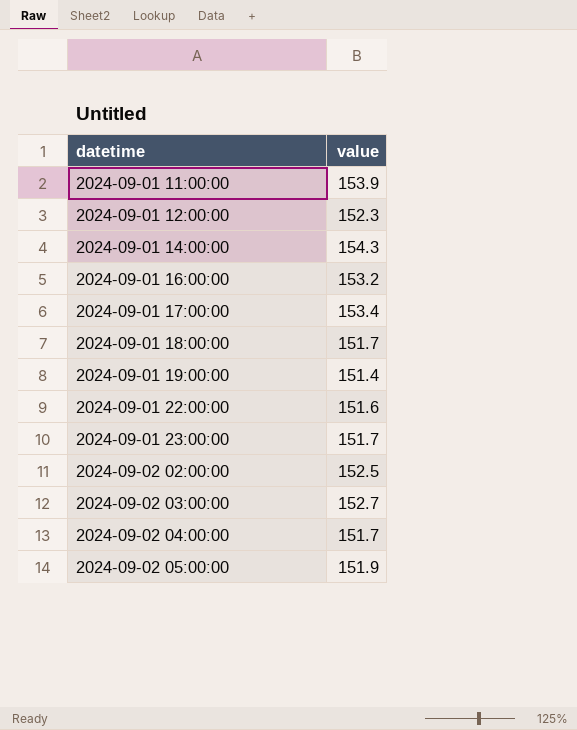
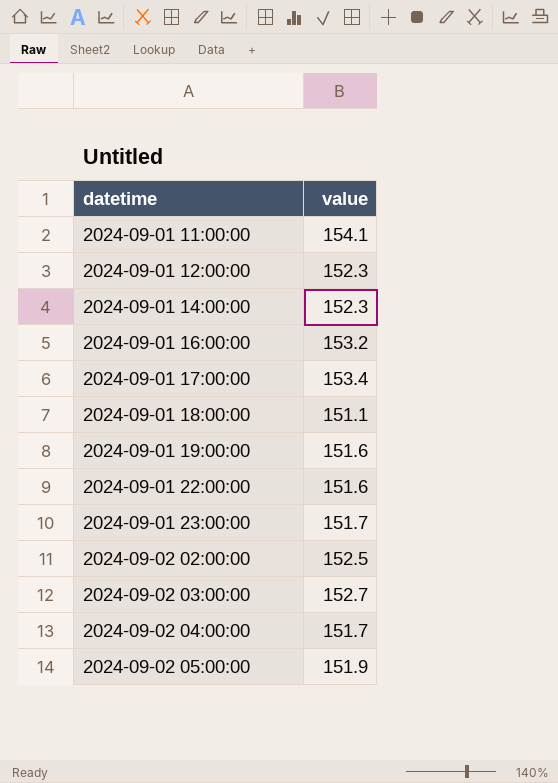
2024-09-01 11:00:00 | value: 153.9 -> 154.1
2024-09-01 14:00:00 | value: 154.3 -> 152.3
2024-09-01 18:00:00 | value: 151.7 -> 151.1
2024-09-01 19:00:00 | value: 151.4 -> 151.6

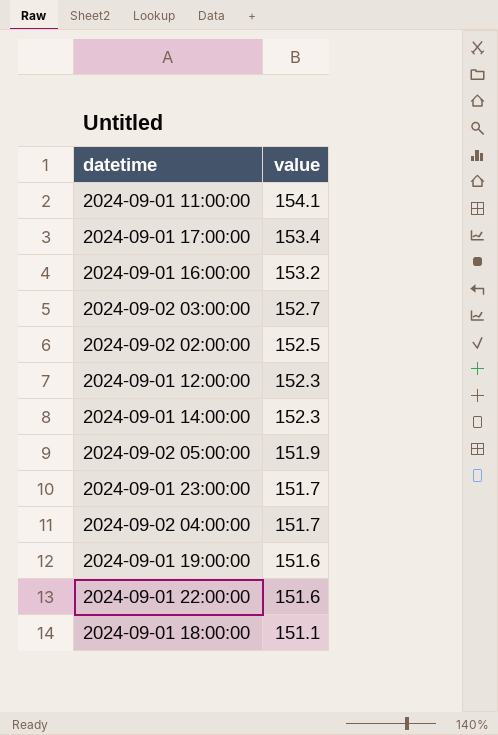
row order: datetime ascending -> value descending

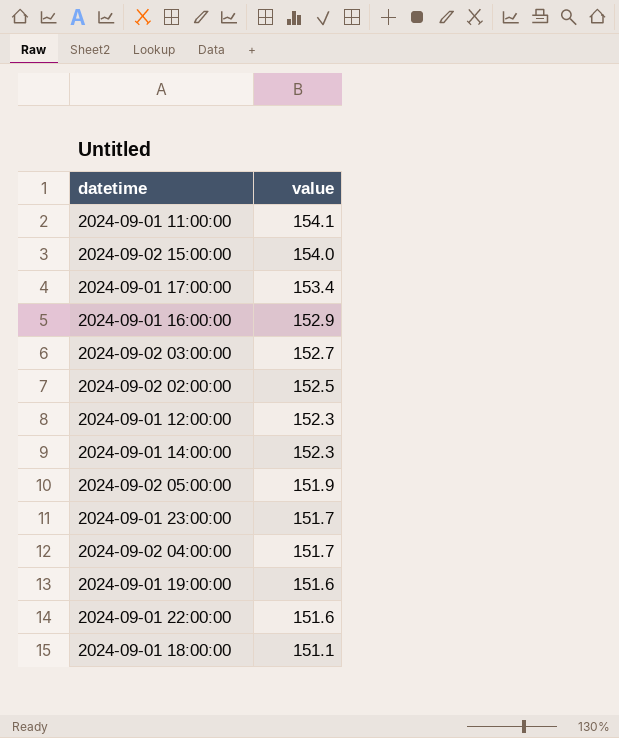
row 2024-09-02 15:00:00: none -> 154.0
2024-09-01 16:00:00 | value: 153.2 -> 152.9

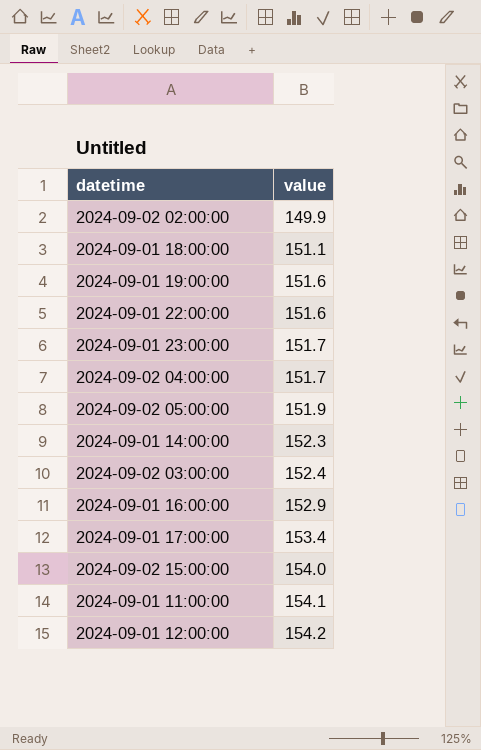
row order: value descending -> value ascending
2024-09-02 02:00:00 | value: 152.5 -> 149.9
2024-09-02 03:00:00 | value: 152.7 -> 152.4
2024-09-01 12:00:00 | value: 152.3 -> 154.2

